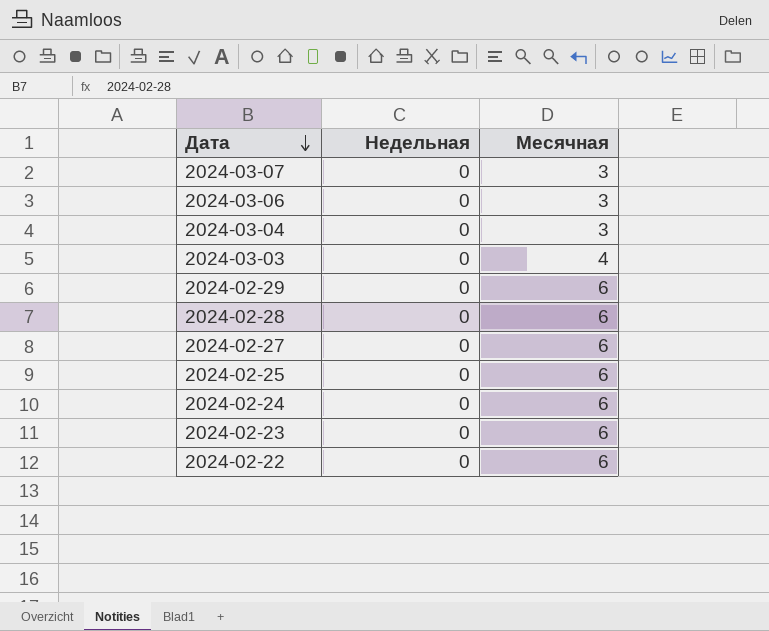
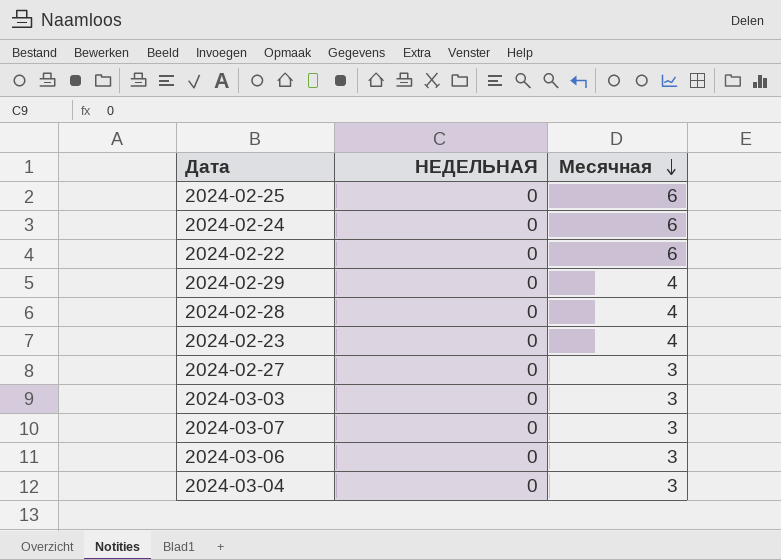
row order: Дата descending -> Месячная descending
column name: Недельная -> НЕДЕЛЬНАЯ
2024-02-29 | Месячная: 6 -> 4
2024-02-28 | Месячная: 6 -> 4
2024-02-23 | Месячная: 6 -> 4
2024-02-27 | Месячная: 6 -> 3
2024-03-03 | Месячная: 4 -> 3

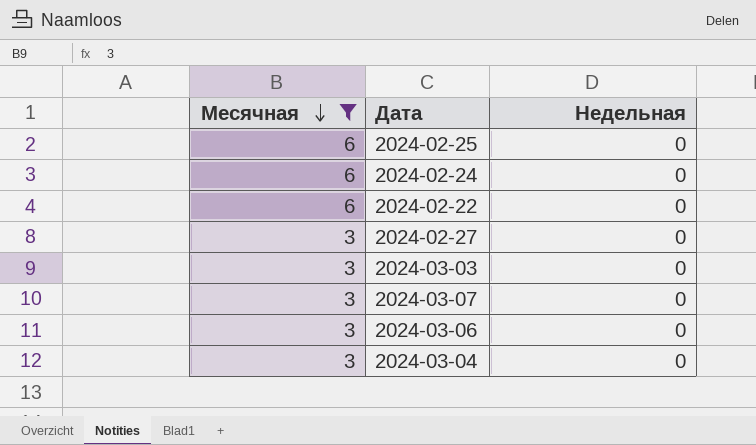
filter: none -> Месячная != 4
column Месячная | position: 3 -> 1
column name: НЕДЕЛЬНАЯ -> Недельная

